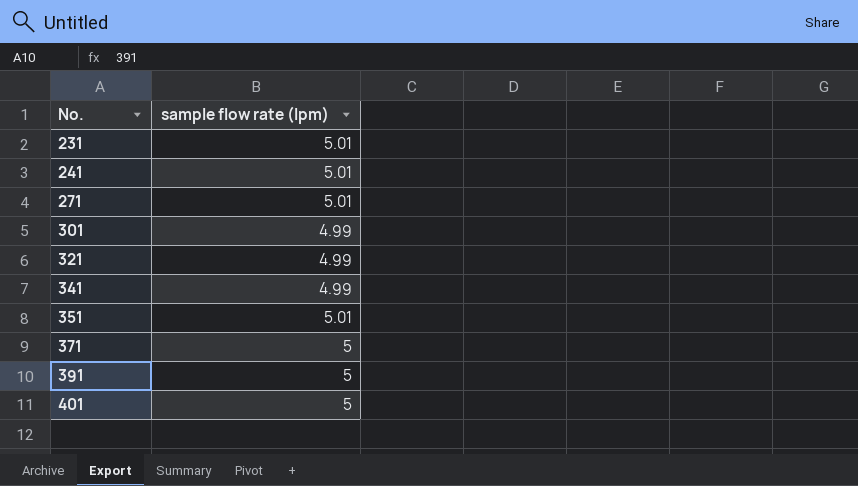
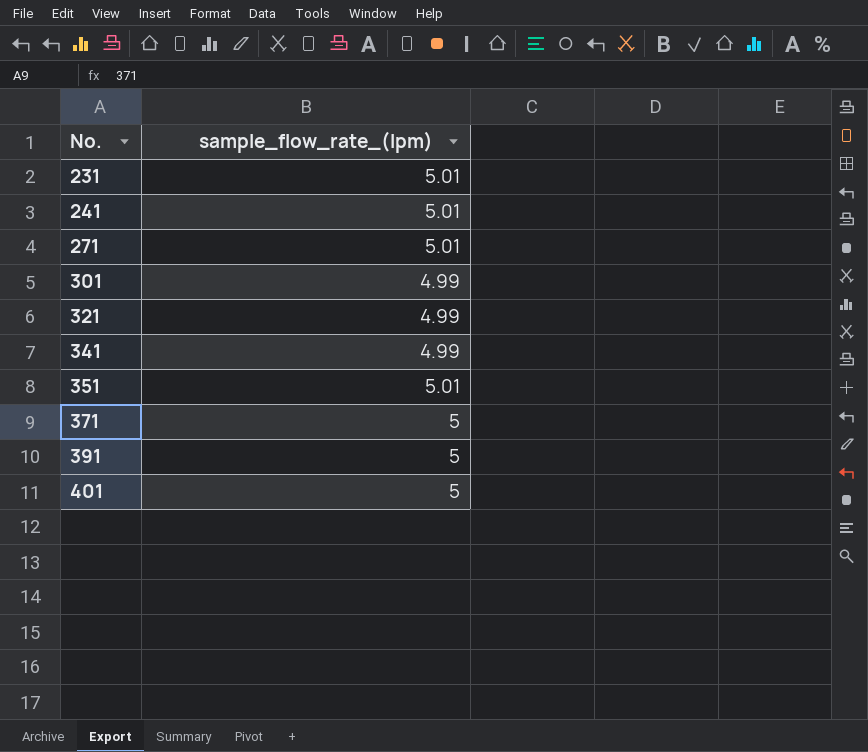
column name: sample flow rate (lpm) -> sample_flow_rate_(lpm)

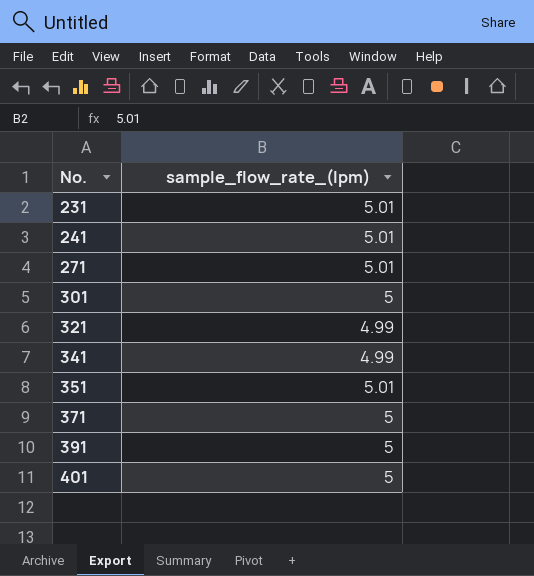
301 | sample_flow_rate_(lpm): 4.99 -> 5

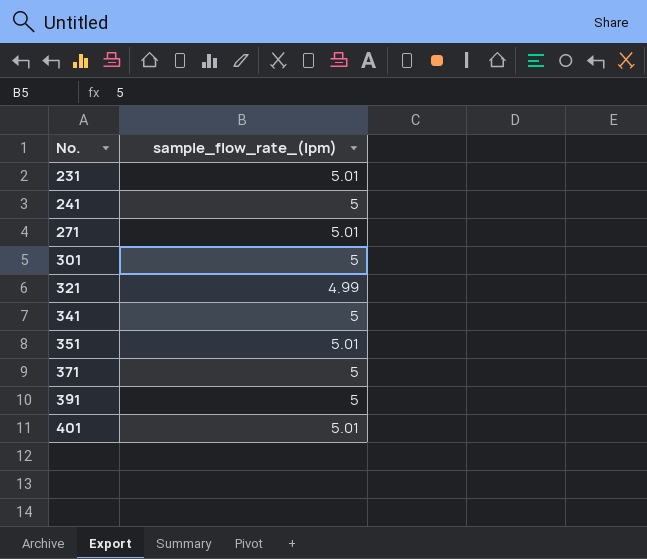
241 | sample_flow_rate_(lpm): 5.01 -> 5
341 | sample_flow_rate_(lpm): 4.99 -> 5
401 | sample_flow_rate_(lpm): 5 -> 5.01

